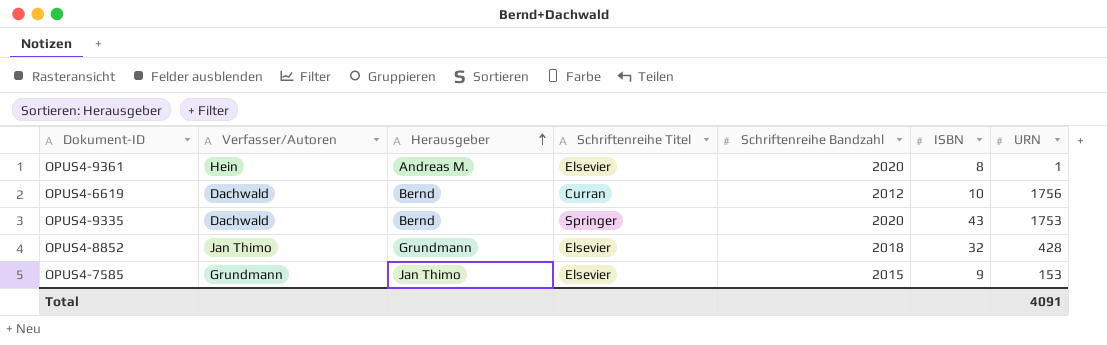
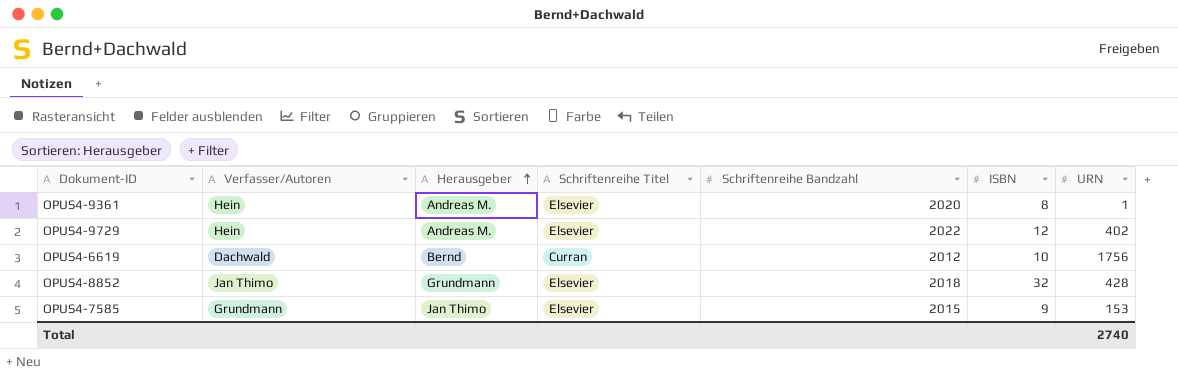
row OPUS4-9335: Dachwald | Bernd | Springer | 2020 | 43 | 1753 -> none
row OPUS4-9729: none -> Hein | Andreas M. | Elsevier | 2022 | 12 | 402
Total | URN: 4091 -> 2740

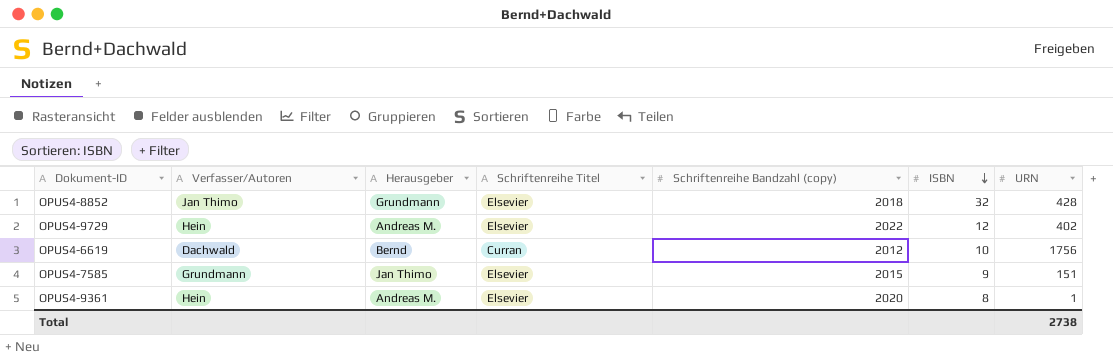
row order: Herausgeber ascending -> ISBN descending
column name: Schriftenreihe Bandzahl -> Schriftenreihe Bandzahl (copy)
OPUS4-7585 | URN: 153 -> 151
Total | URN: 2740 -> 2738

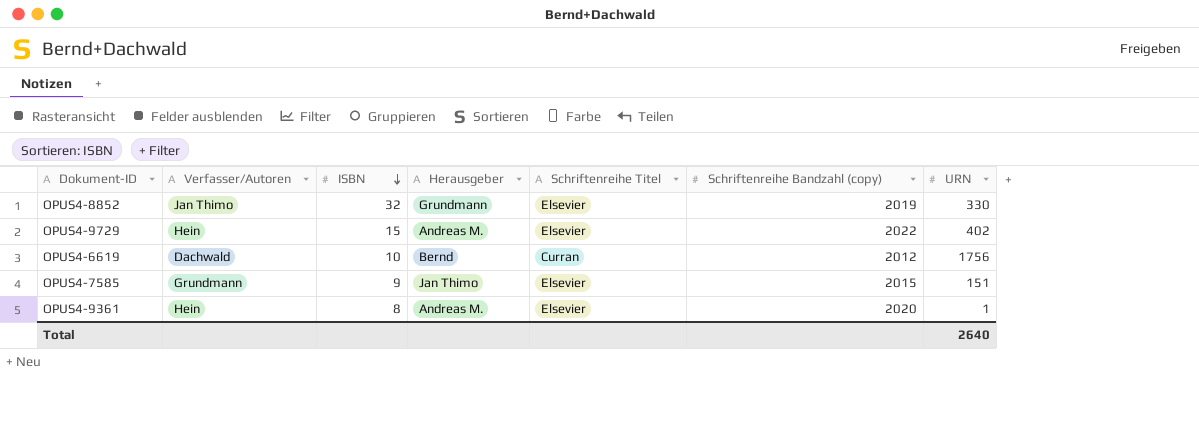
column ISBN | position: 6 -> 3
OPUS4-8852 | Schriftenreihe Bandzahl (copy): 2018 -> 2019
OPUS4-8852 | URN: 428 -> 330
OPUS4-9729 | ISBN: 12 -> 15
Total | URN: 2738 -> 2640

